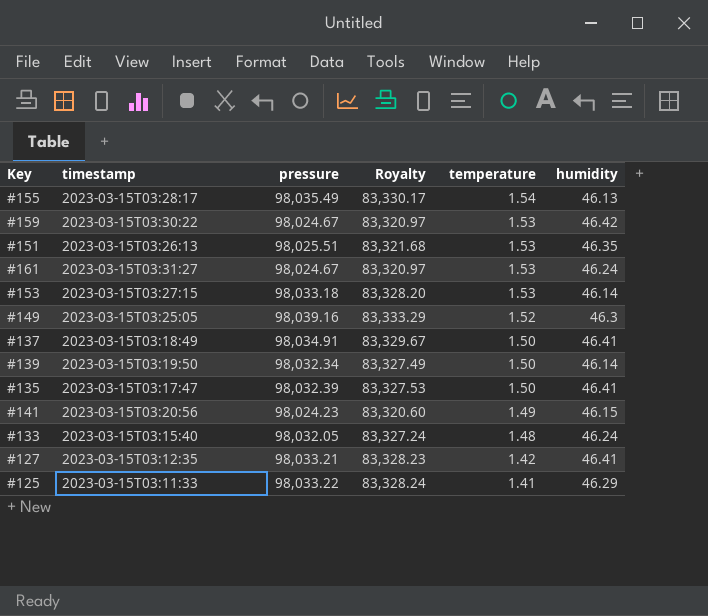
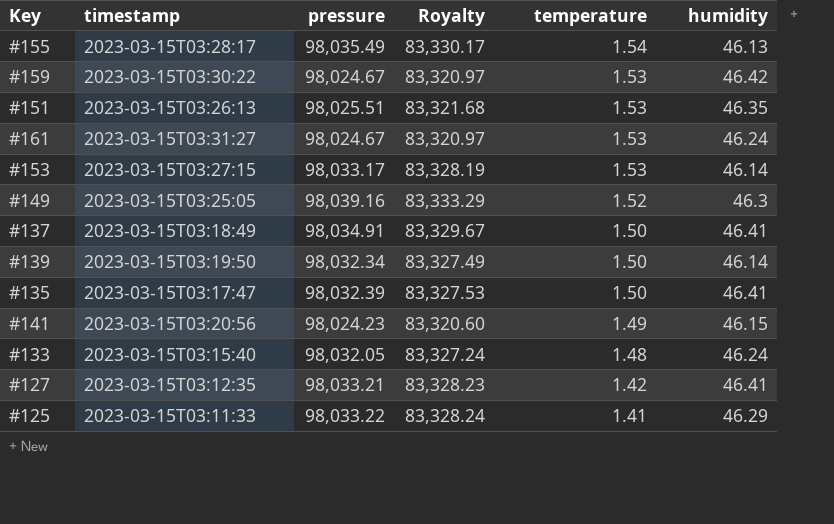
#153 | pressure: 98,033.18 -> 98,033.17
#153 | Royalty: 83,328.20 -> 83,328.19

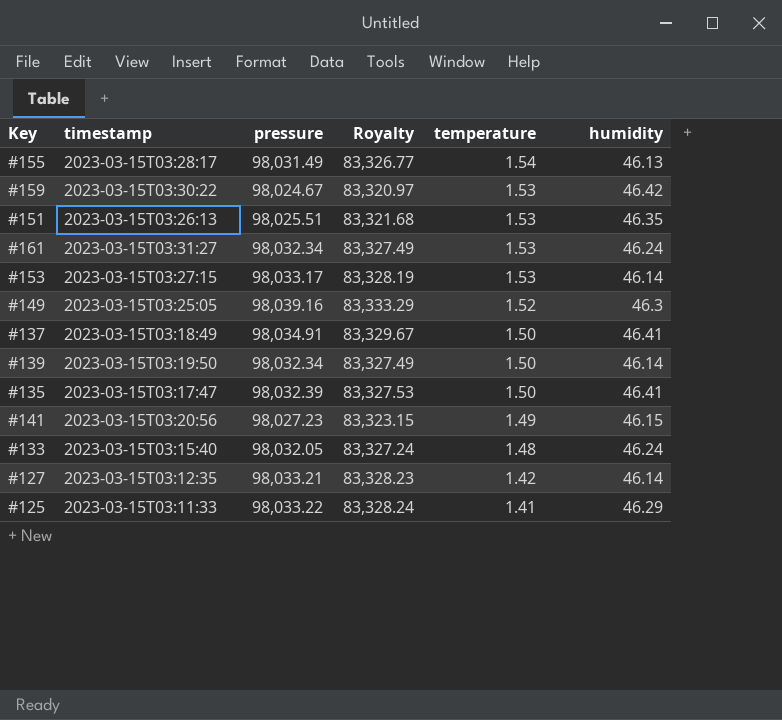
#155 | pressure: 98,035.49 -> 98,031.49
#155 | Royalty: 83,330.17 -> 83,326.77
#161 | pressure: 98,024.67 -> 98,032.34
#161 | Royalty: 83,320.97 -> 83,327.49
#141 | pressure: 98,024.23 -> 98,027.23
#141 | Royalty: 83,320.60 -> 83,323.15
#127 | humidity: 46.41 -> 46.14

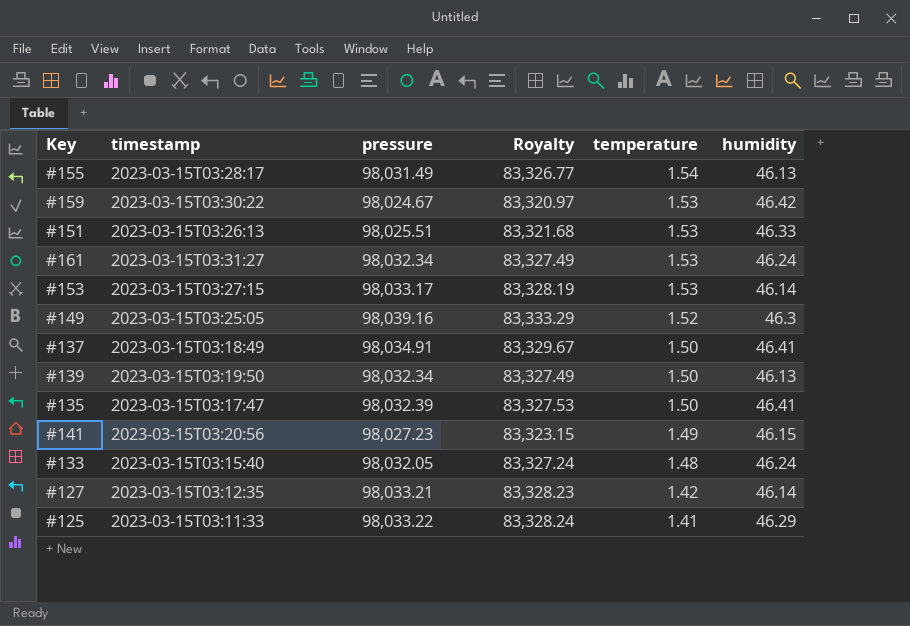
#151 | humidity: 46.35 -> 46.33
#139 | humidity: 46.14 -> 46.13

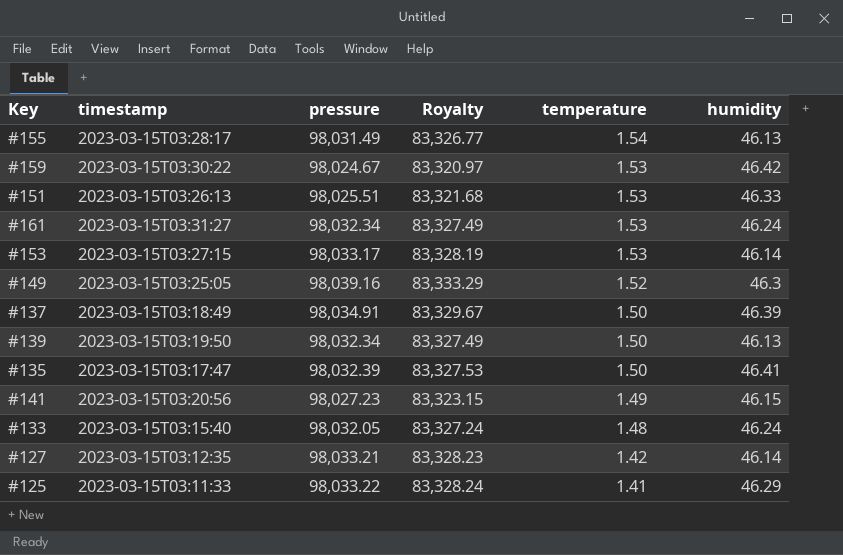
#137 | humidity: 46.41 -> 46.39

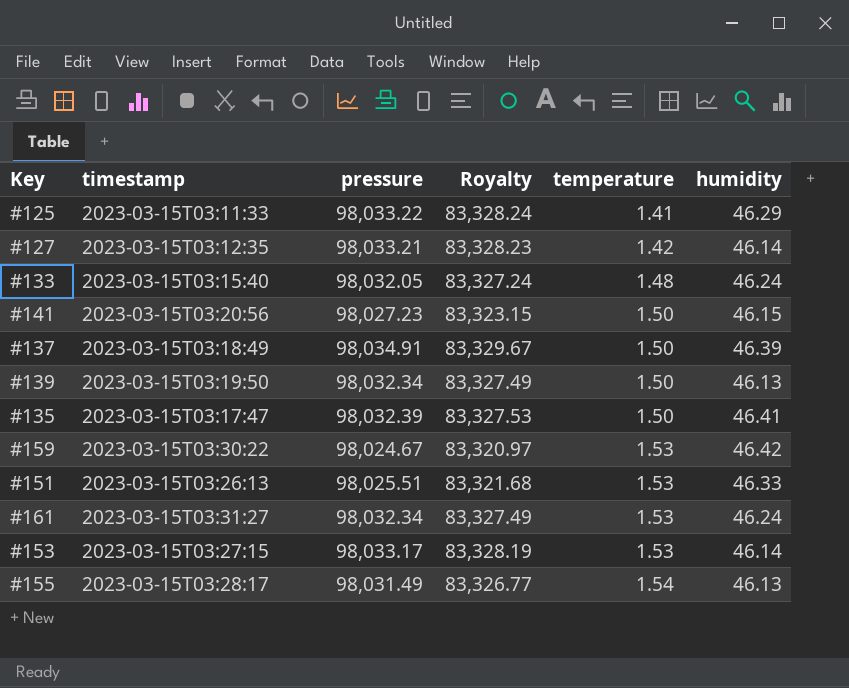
row order: temperature descending -> temperature ascending
row #149: 2023-03-15T03:25:05 | 98,039.16 | 83,333.29 | 1.52 | 46.3 -> none
#141 | temperature: 1.49 -> 1.50

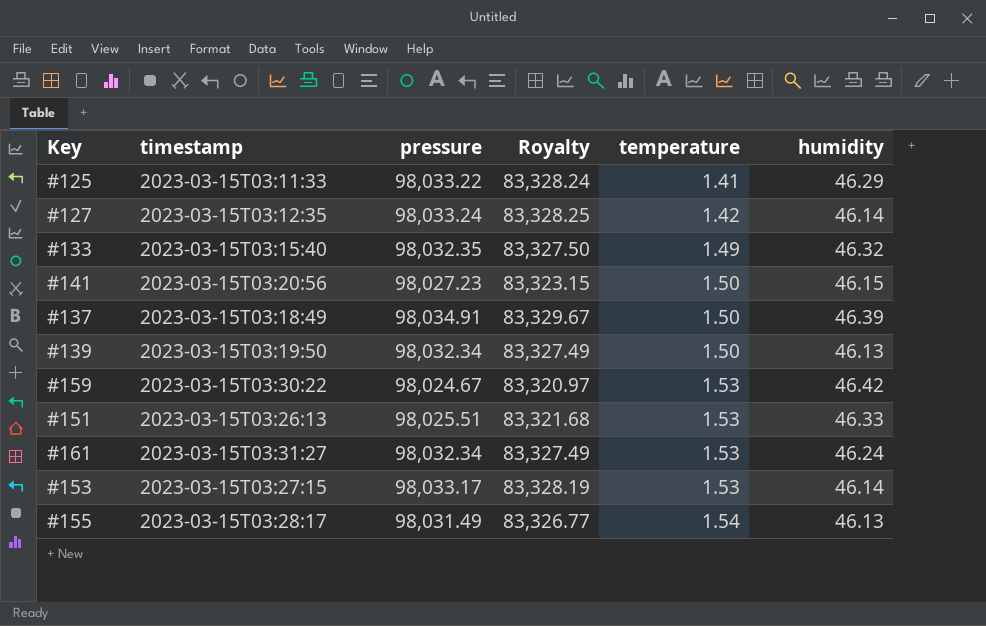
row #135: 2023-03-15T03:17:47 | 98,032.39 | 83,327.53 | 1.50 | 46.41 -> none
#127 | pressure: 98,033.21 -> 98,033.24
#127 | Royalty: 83,328.23 -> 83,328.25
#133 | pressure: 98,032.05 -> 98,032.35
#133 | Royalty: 83,327.24 -> 83,327.50
#133 | temperature: 1.48 -> 1.49
#133 | humidity: 46.24 -> 46.32

